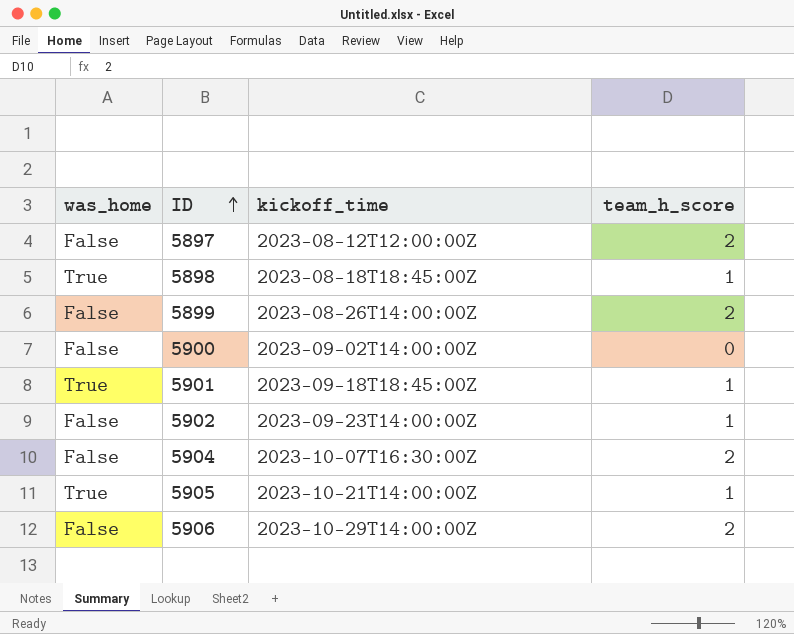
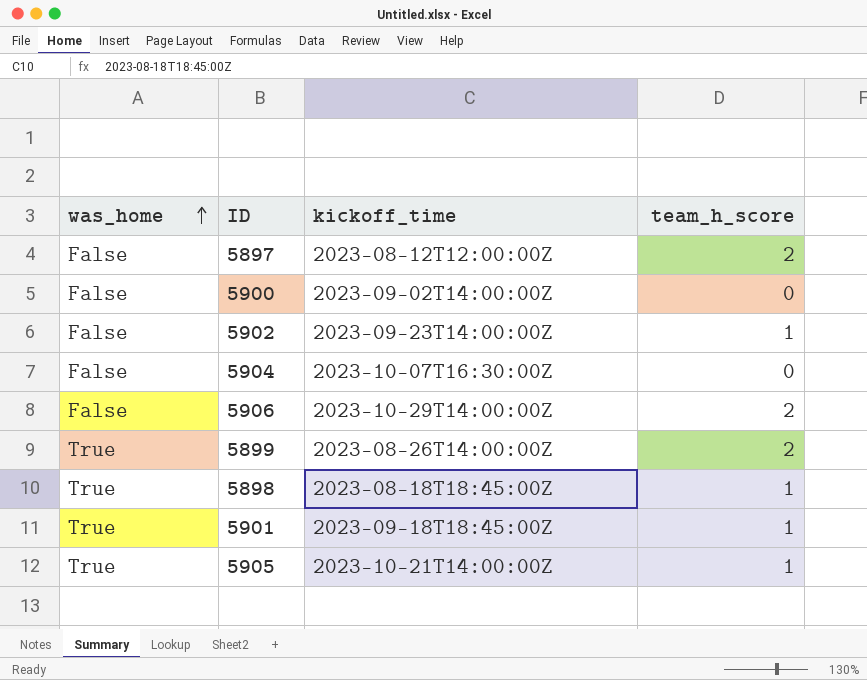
row order: ID ascending -> was_home ascending
5904 | team_h_score: 2 -> 0
5899 | was_home: False -> True

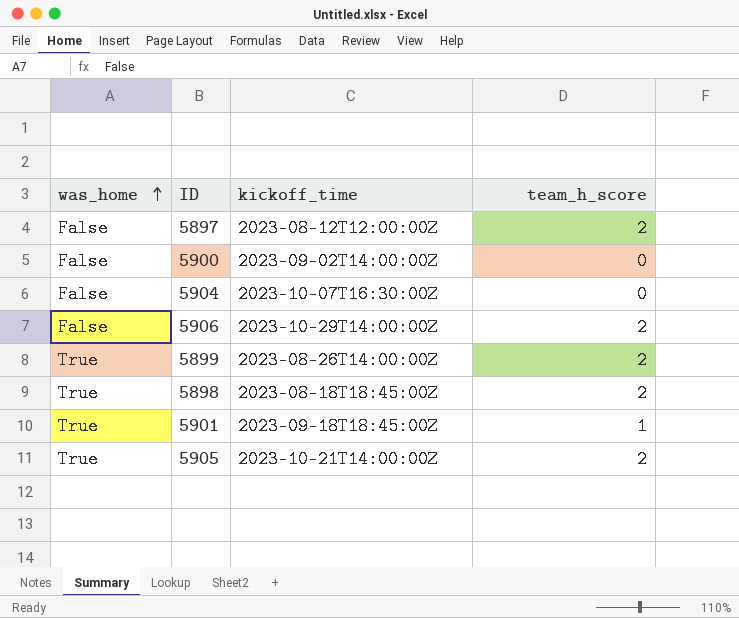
row 5902: False | 2023-09-23T14:00:00Z | 1 -> none
5898 | team_h_score: 1 -> 2
5905 | team_h_score: 1 -> 2

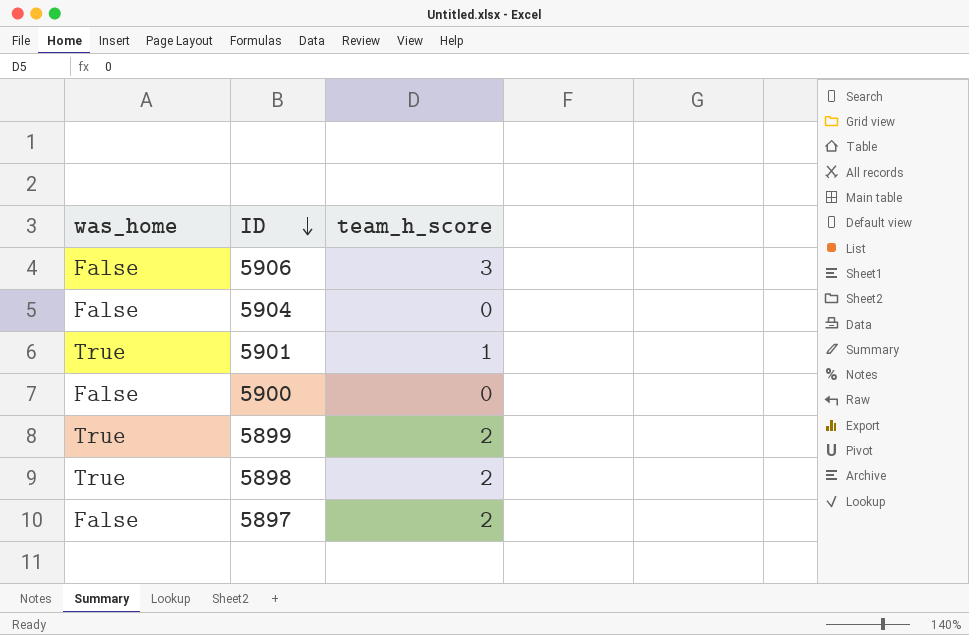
row order: was_home ascending -> ID descending
column kickoff_time | position: 3 -> none
row 5905: True | 2023-10-21T14:00:00Z | 2 -> none
5906 | team_h_score: 2 -> 3

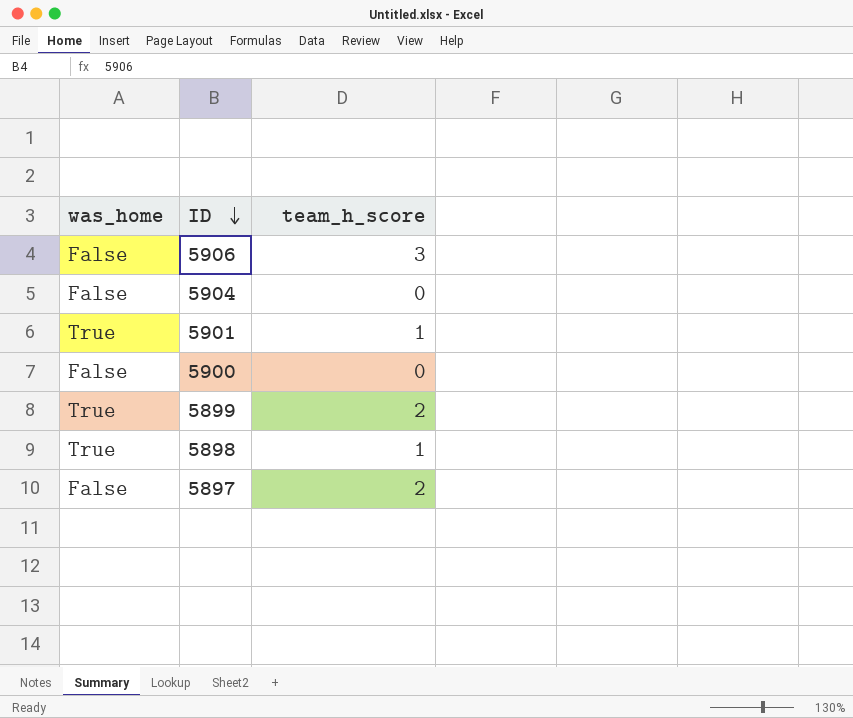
5898 | team_h_score: 2 -> 1

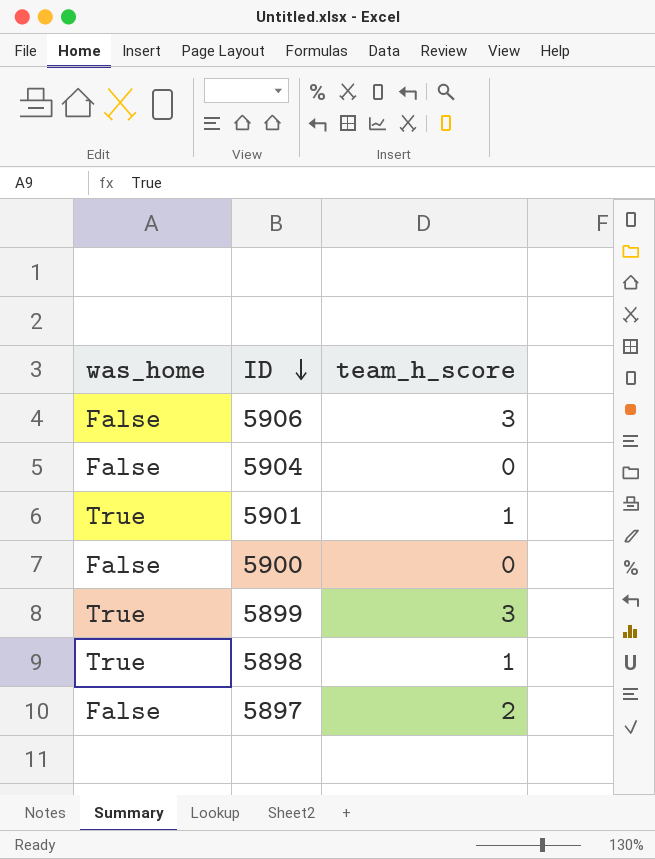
5899 | team_h_score: 2 -> 3

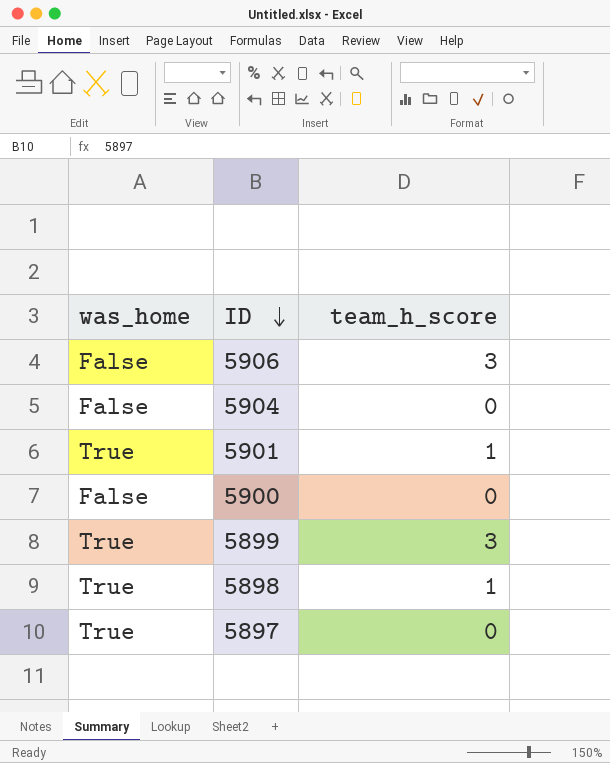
5897 | was_home: False -> True
5897 | team_h_score: 2 -> 0

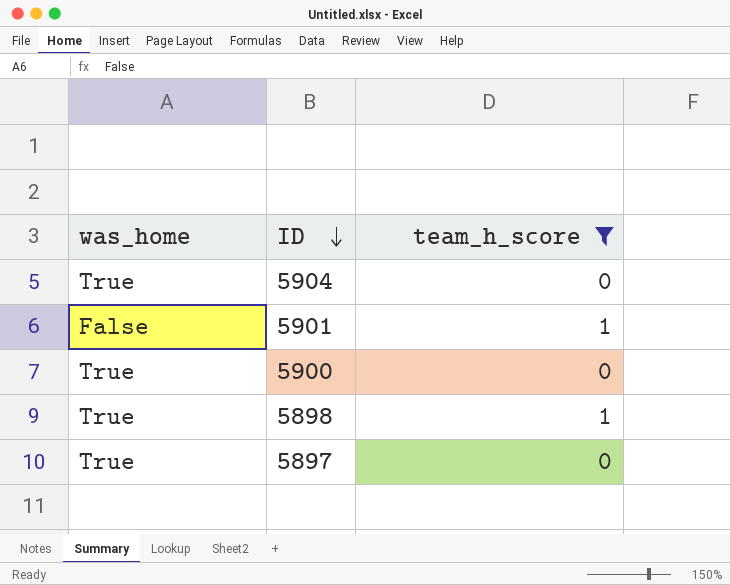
filter: none -> team_h_score != 3
5904 | was_home: False -> True
5901 | was_home: True -> False
5900 | was_home: False -> True

